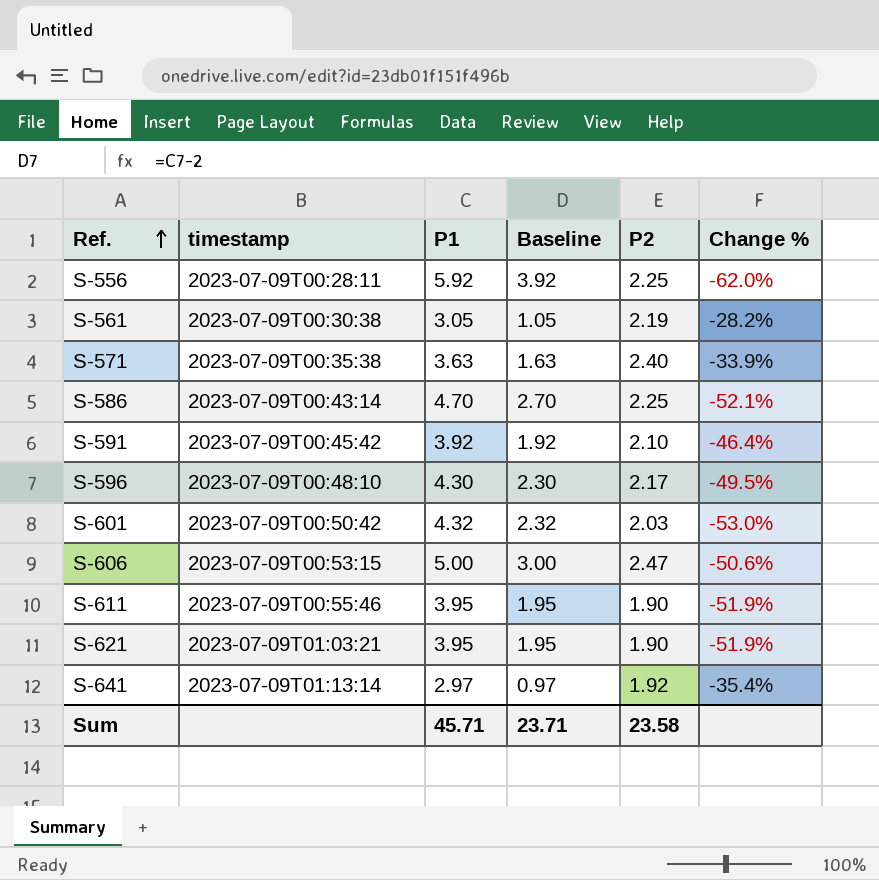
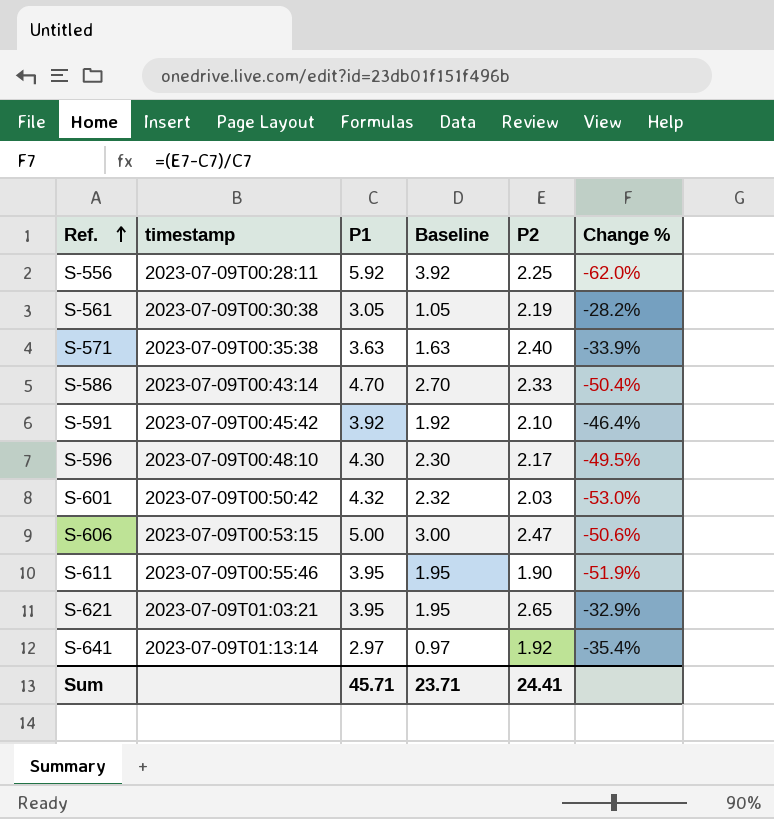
S-586 | P2: 2.25 -> 2.33
S-586 | Change %: -52.1% -> -50.4%
S-621 | P2: 1.90 -> 2.65
S-621 | Change %: -51.9% -> -32.9%
Sum | P2: 23.58 -> 24.41

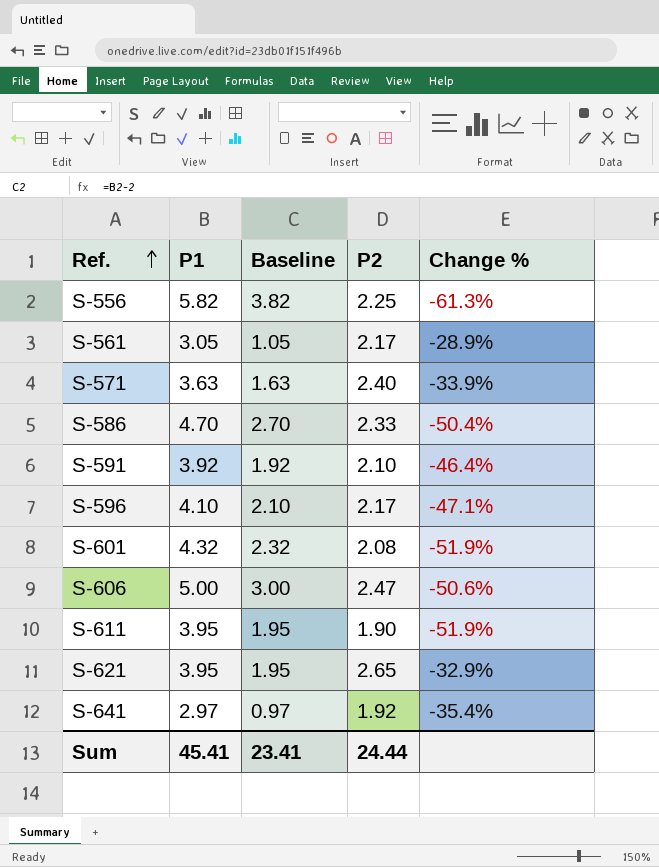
column timestamp | position: 2 -> none
S-556 | P1: 5.92 -> 5.82
S-556 | Baseline: 3.92 -> 3.82
S-556 | Change %: -62.0% -> -61.3%
S-561 | P2: 2.19 -> 2.17
S-561 | Change %: -28.2% -> -28.9%
S-596 | P1: 4.30 -> 4.10
S-596 | Baseline: 2.30 -> 2.10
S-596 | Change %: -49.5% -> -47.1%
S-601 | P2: 2.03 -> 2.08
S-601 | Change %: -53.0% -> -51.9%
Sum | P1: 45.71 -> 45.41
Sum | Baseline: 23.71 -> 23.41
Sum | P2: 24.41 -> 24.44

